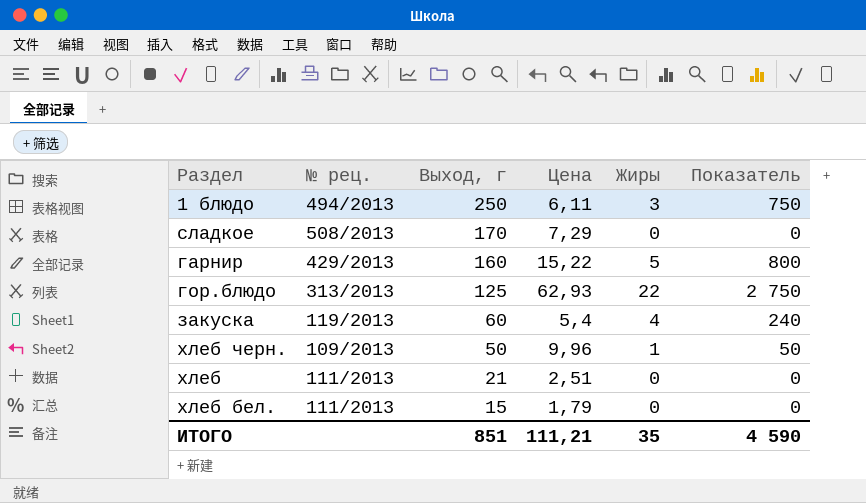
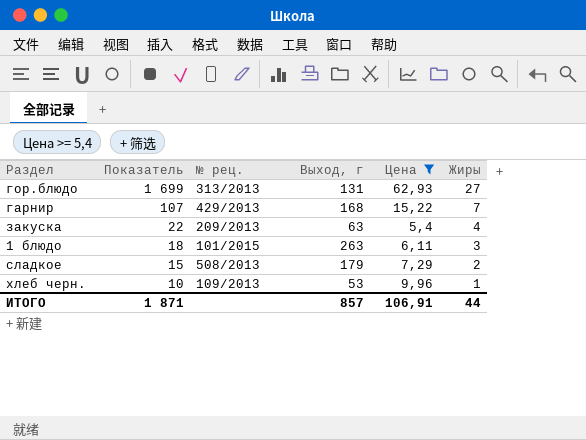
filter: none -> Цена >= 5,4
row order: Выход, г descending -> Показатель descending
column Показатель | formula: [Выход, г] * [Жиры] -> [Цена] * [Жиры]
column Показатель | position: 6 -> 2
гор.блюдо | Выход, г: 125 -> 131
гор.блюдо | Жиры: 22 -> 27
гарнир | Выход, г: 160 -> 168
гарнир | Жиры: 5 -> 7
закуска | № рец.: 119/2013 -> 209/2013
закуска | Выход, г: 60 -> 63
1 блюдо | № рец.: 494/2013 -> 101/2015
1 блюдо | Выход, г: 250 -> 263
сладкое | Выход, г: 170 -> 179
сладкое | Жиры: 0 -> 2
хлеб черн. | Выход, г: 50 -> 53
ИТОГО | Показатель: 4 590 -> 1 871
ИТОГО | Выход, г: 851 -> 857
ИТОГО | Цена: 111,21 -> 106,91
ИТОГО | Жиры: 35 -> 44

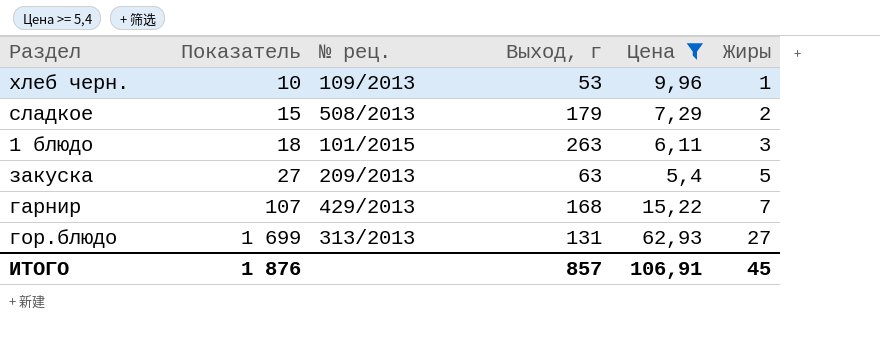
row order: Показатель descending -> Показатель ascending
закуска | Показатель: 22 -> 27
закуска | Жиры: 4 -> 5
ИТОГО | Показатель: 1 871 -> 1 876
ИТОГО | Жиры: 44 -> 45

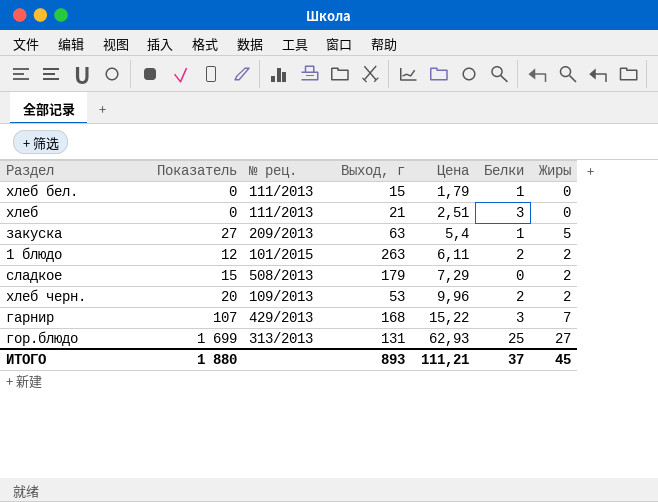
filter: Цена >= 5,4 -> none
row order: Показатель ascending -> Цена ascending
column Белки | position: none -> 6
1 блюдо | Показатель: 18 -> 12
1 блюдо | Жиры: 3 -> 2
хлеб черн. | Показатель: 10 -> 20
хлеб черн. | Жиры: 1 -> 2
ИТОГО | Показатель: 1 876 -> 1 880
ИТОГО | Выход, г: 857 -> 893
ИТОГО | Цена: 106,91 -> 111,21

